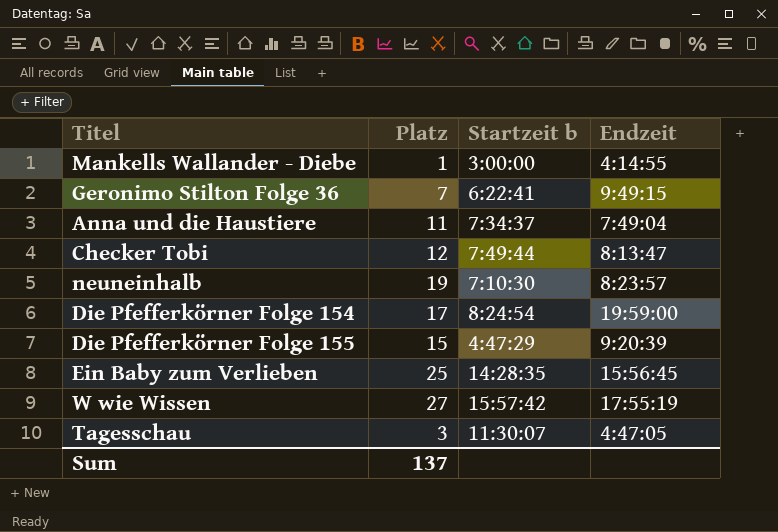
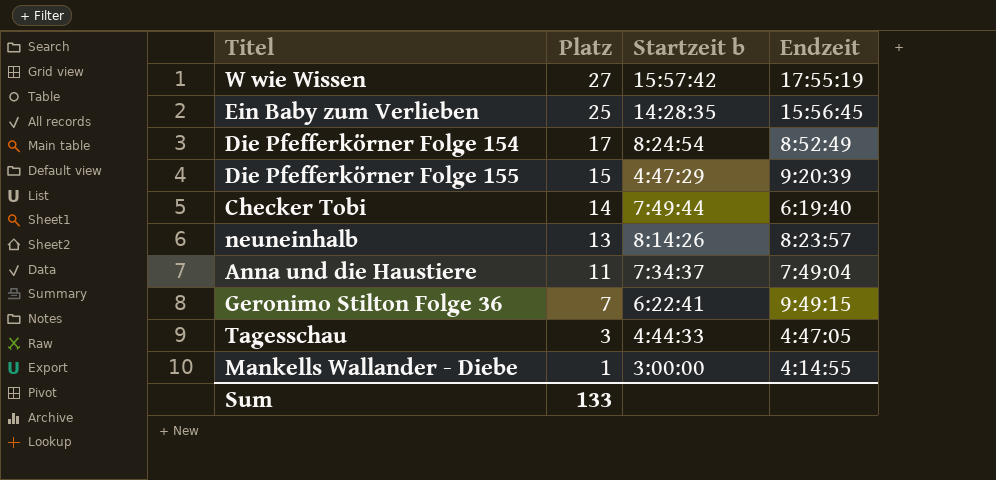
row order: none -> Platz descending
Die Pfefferkörner Folge 154 | Endzeit: 19:59:00 -> 8:52:49
Checker Tobi | Platz: 12 -> 14
Checker Tobi | Endzeit: 8:13:47 -> 6:19:40
neuneinhalb | Platz: 19 -> 13
neuneinhalb | Startzeit b: 7:10:30 -> 8:14:26
Tagesschau | Startzeit b: 11:30:07 -> 4:44:33
Sum | Platz: 137 -> 133

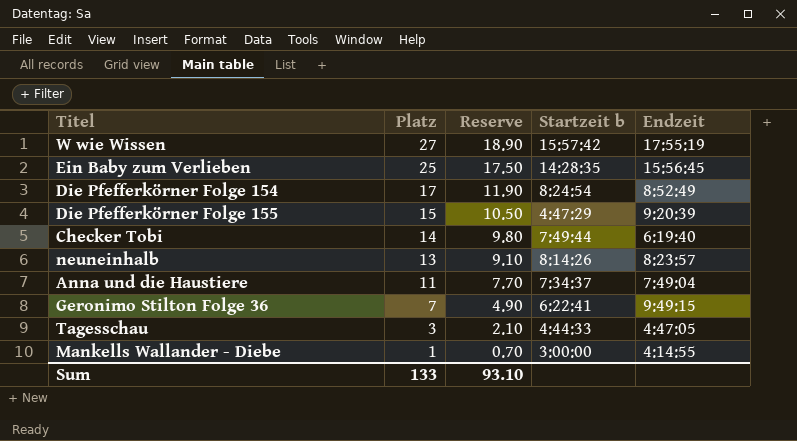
column Reserve | formula: none -> [Platz] * 0.7

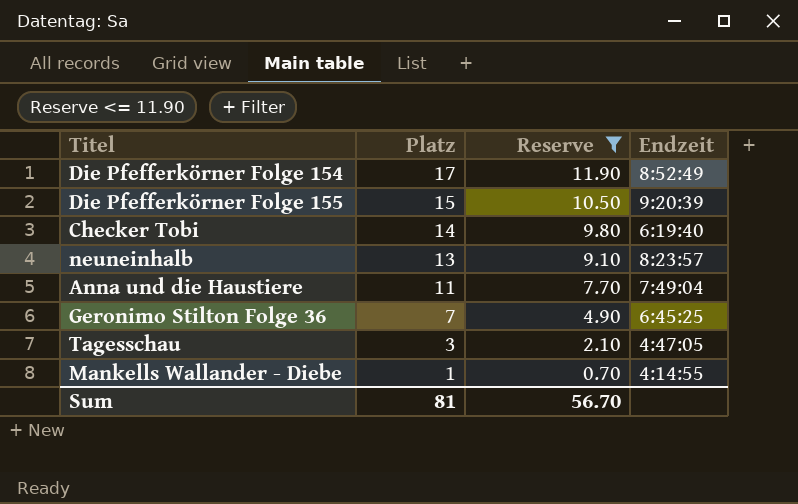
filter: none -> Reserve <= 11.90
column Startzeit b | position: 4 -> none
Geronimo Stilton Folge 36 | Endzeit: 9:49:15 -> 6:45:25
Sum | Platz: 133 -> 81
Sum | Reserve: 93.10 -> 56.70

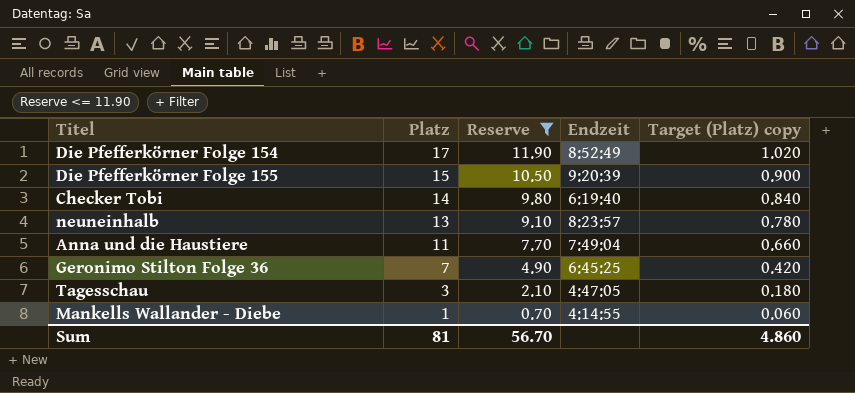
column Target (Platz) copy | formula: none -> [Platz] * 0.06

